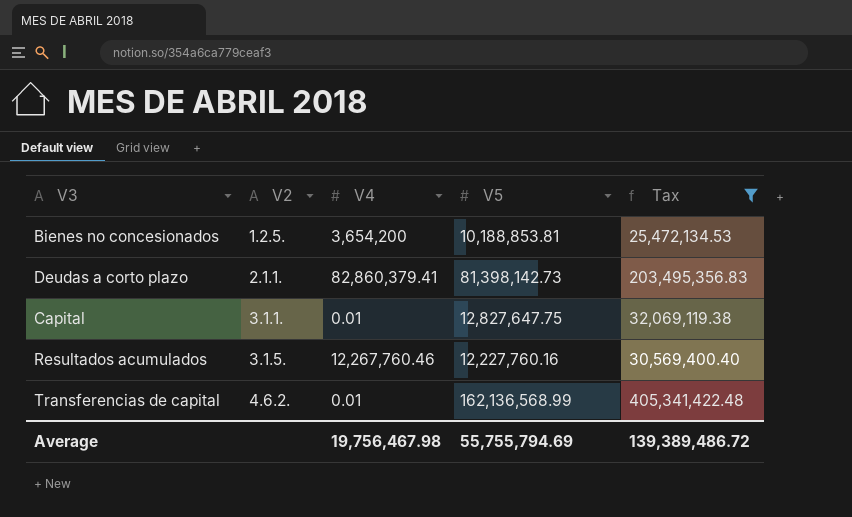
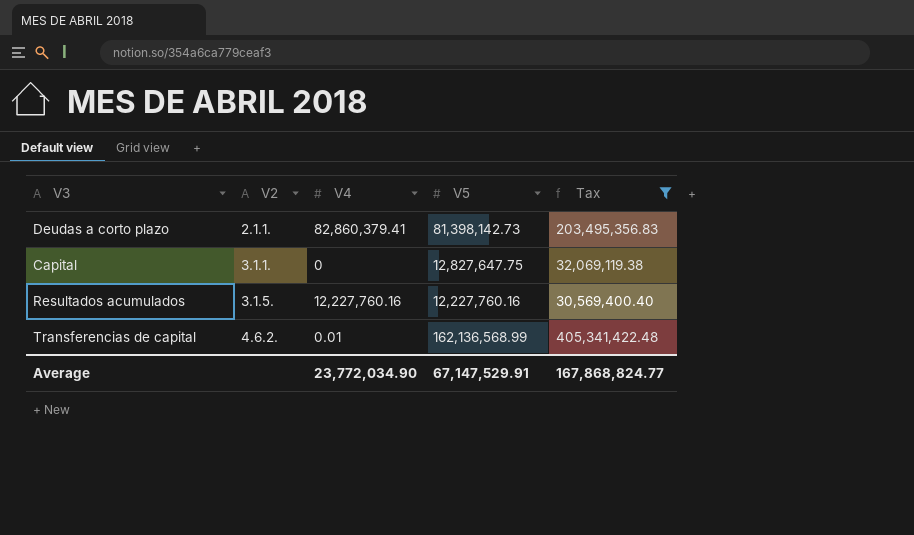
row Bienes no concesionados: 1.2.5. | 3,654,200 | 10,188,853.81 | 25,472,134.53 -> none
Capital | V4: 0.01 -> 0
Resultados acumulados | V4: 12,267,760.46 -> 12,227,760.16
Average | V4: 19,756,467.98 -> 23,772,034.90
Average | V5: 55,755,794.69 -> 67,147,529.91
Average | Tax: 139,389,486.72 -> 167,868,824.77

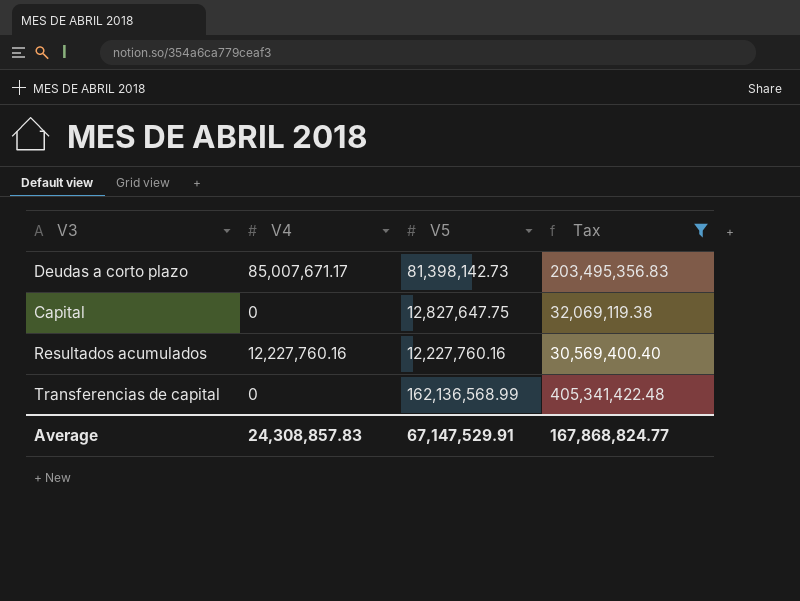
column V2 | position: 2 -> none
Deudas a corto plazo | V4: 82,860,379.41 -> 85,007,671.17
Transferencias de capital | V4: 0.01 -> 0
Average | V4: 23,772,034.90 -> 24,308,857.83

